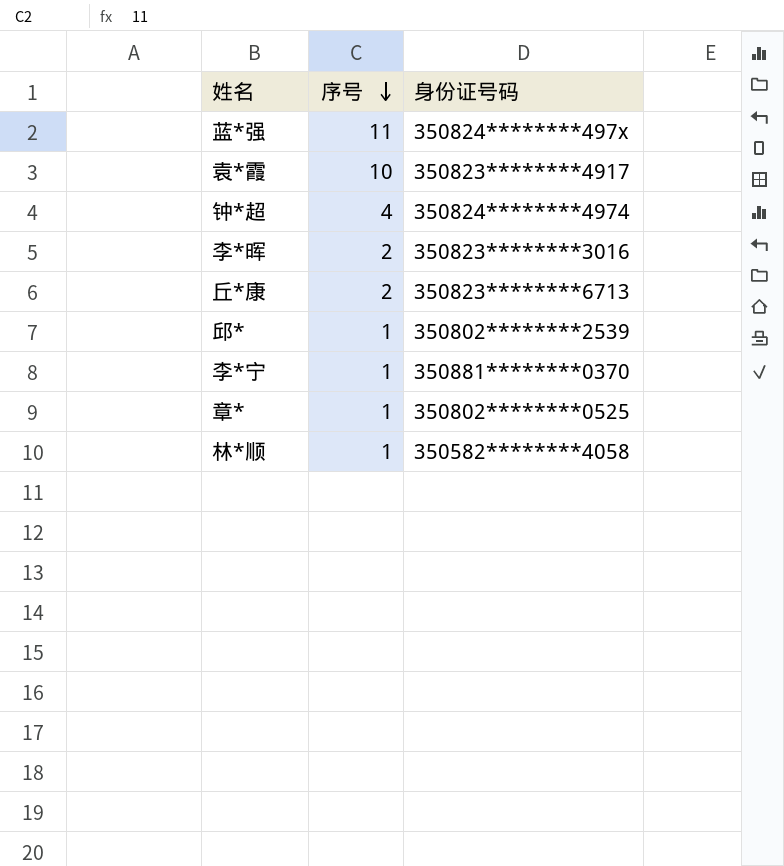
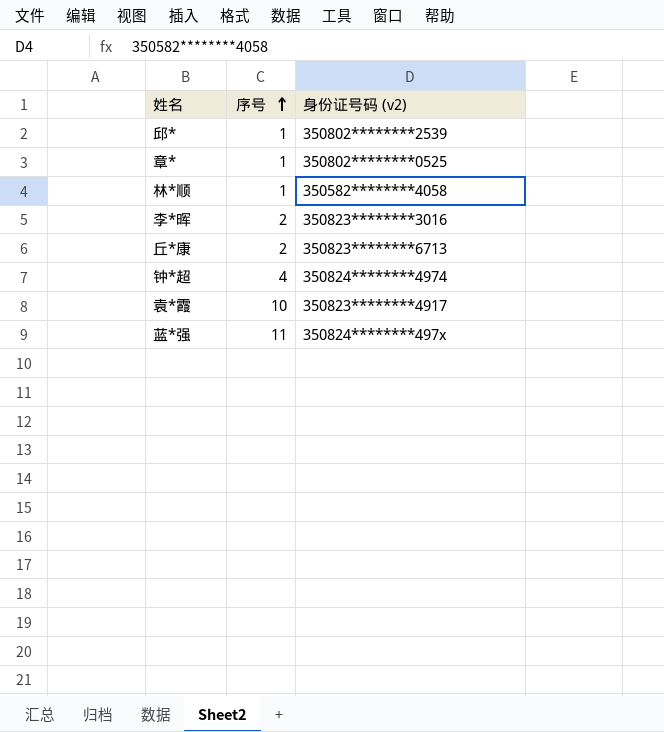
row order: 序号 descending -> 序号 ascending
column name: 身份证号码 -> 身份证号码 (v2)
row 李*宁: 1 | 350881********0370 -> none

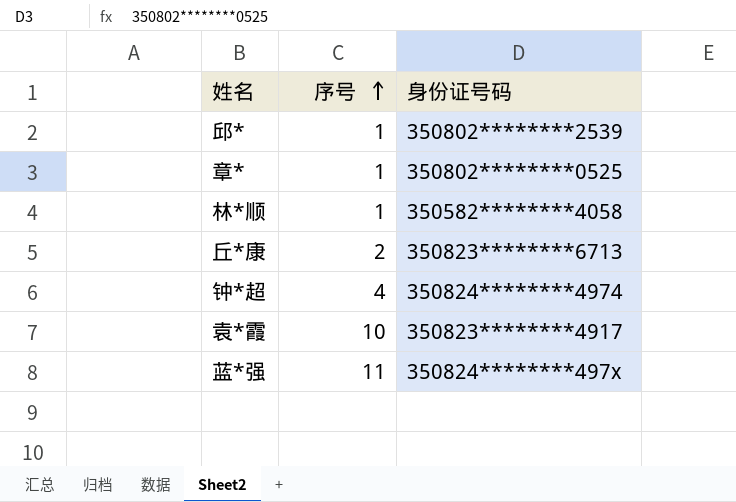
column name: 身份证号码 (v2) -> 身份证号码
row 李*晖: 2 | 350823********3016 -> none

